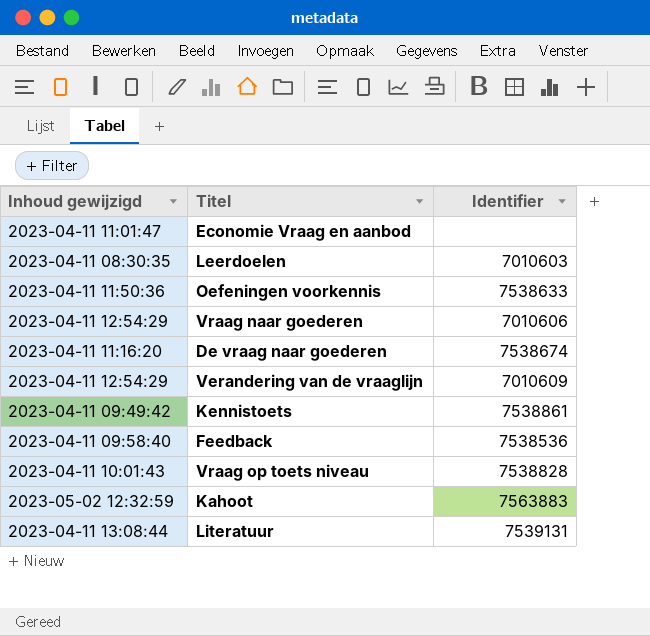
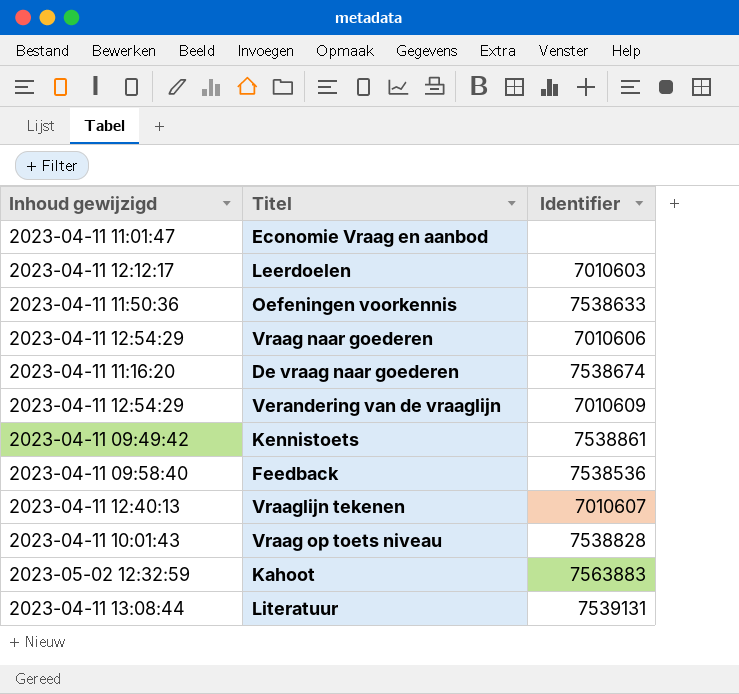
Leerdoelen | Inhoud gewijzigd: 2023-04-11 08:30:35 -> 2023-04-11 12:12:17
row Vraaglijn tekenen: none -> 2023-04-11 12:40:13 | 7010607

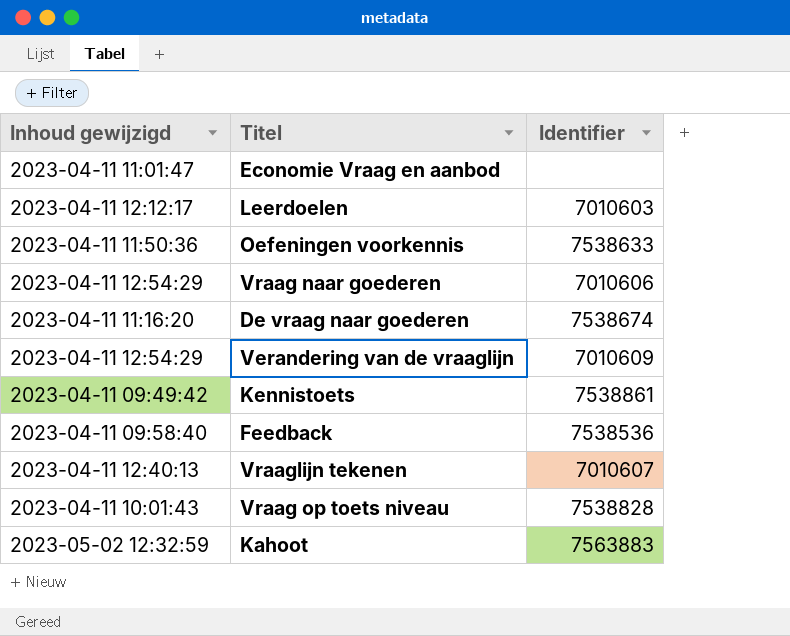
row Literatuur: 2023-04-11 13:08:44 | 7539131 -> none

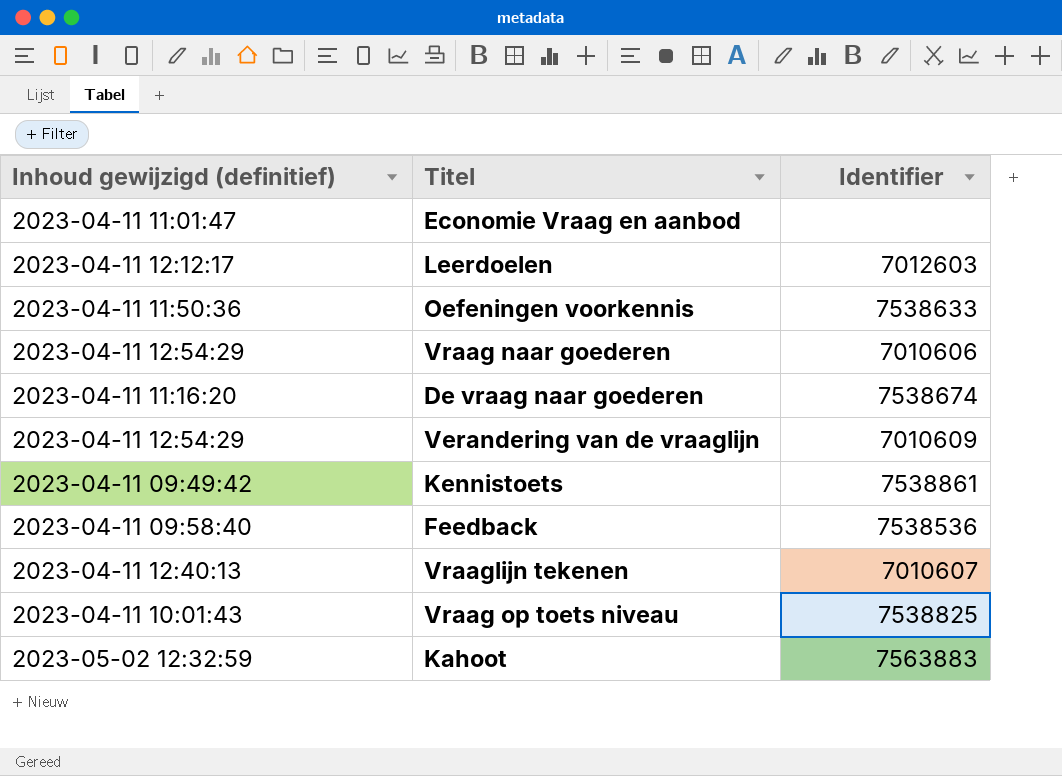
column name: Inhoud gewijzigd -> Inhoud gewijzigd (definitief)
Leerdoelen | Identifier: 7010603 -> 7012603
Vraag op toets niveau | Identifier: 7538828 -> 7538825

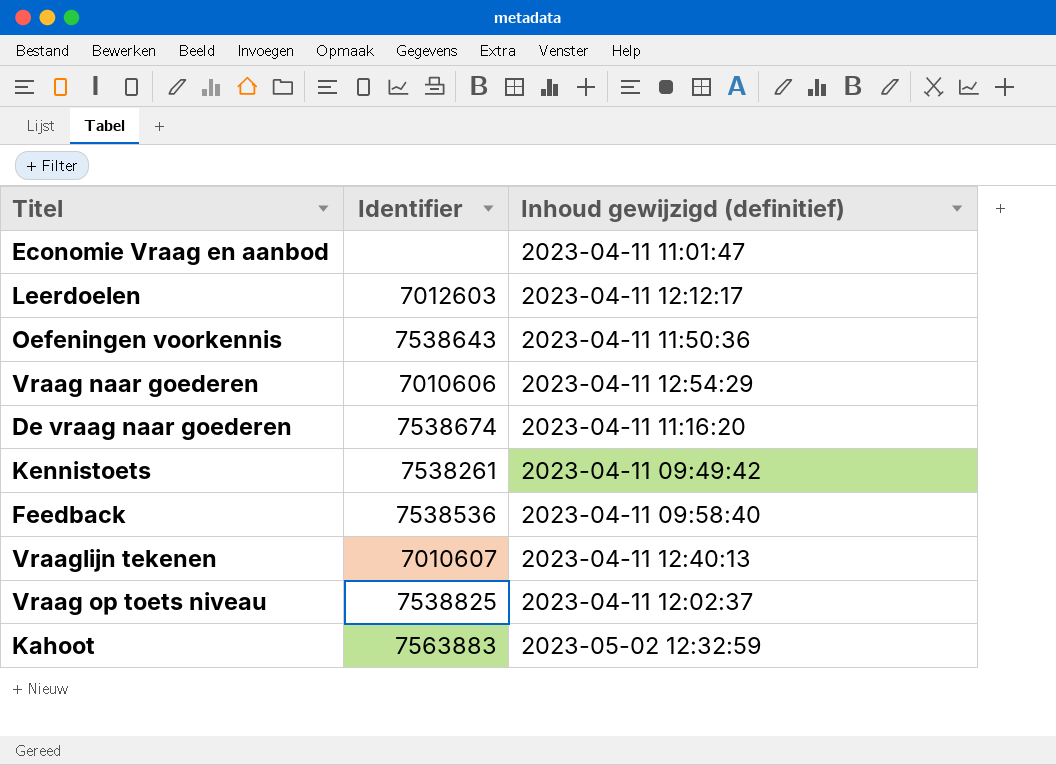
column Inhoud gewijzigd (definitief) | position: 1 -> 3
row Verandering van de vraaglijn: 2023-04-11 12:54:29 | 7010609 -> none
Oefeningen voorkennis | Identifier: 7538633 -> 7538643
Kennistoets | Identifier: 7538861 -> 7538261
Vraag op toets niveau | Inhoud gewijzigd (definitief): 2023-04-11 10:01:43 -> 2023-04-11 12:02:37

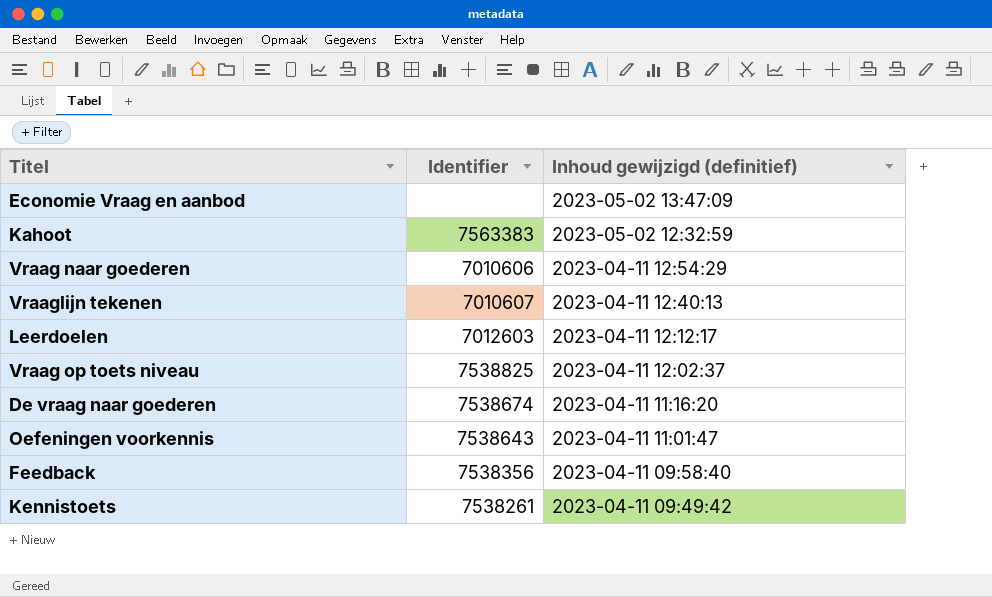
row order: none -> Inhoud gewijzigd (definitief) descending
Economie Vraag en aanbod | Inhoud gewijzigd (definitief): 2023-04-11 11:01:47 -> 2023-05-02 13:47:09
Kahoot | Identifier: 7563883 -> 7563383
Oefeningen voorkennis | Inhoud gewijzigd (definitief): 2023-04-11 11:50:36 -> 2023-04-11 11:01:47
Feedback | Identifier: 7538536 -> 7538356

